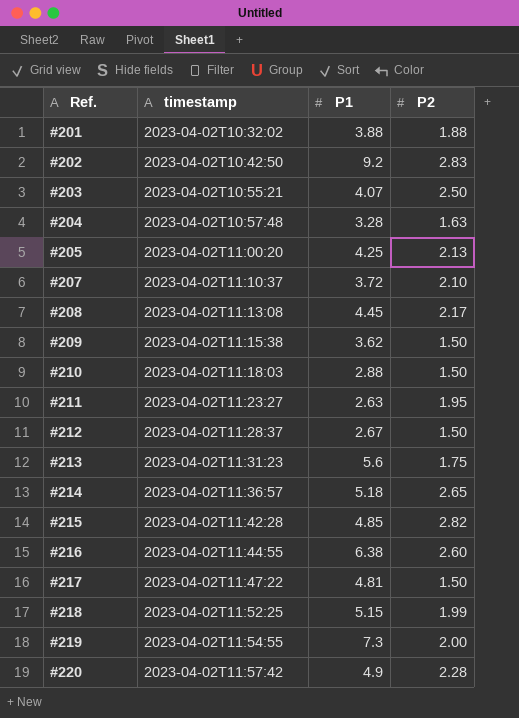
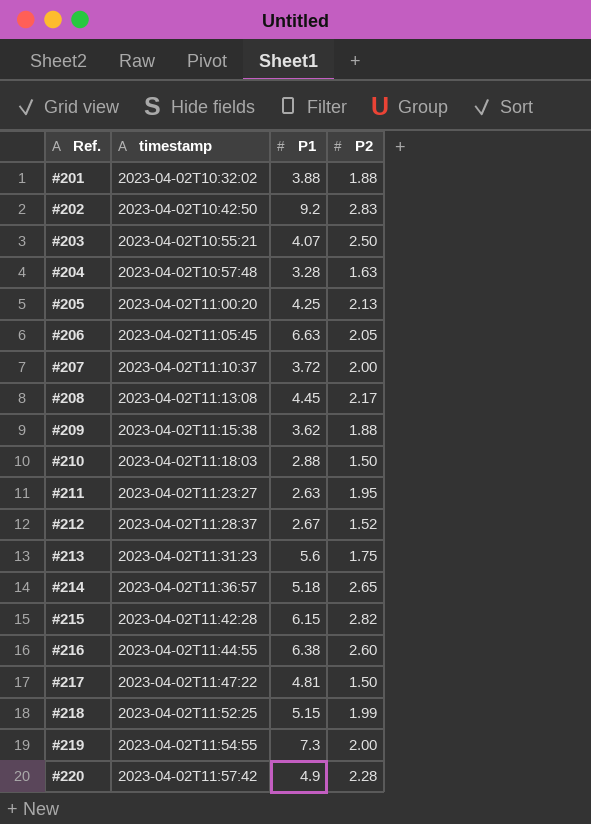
row #206: none -> 2023-04-02T11:05:45 | 6.63 | 2.05
#207 | P2: 2.10 -> 2.00
#209 | P2: 1.50 -> 1.88
#212 | P2: 1.50 -> 1.52
#215 | P1: 4.85 -> 6.15

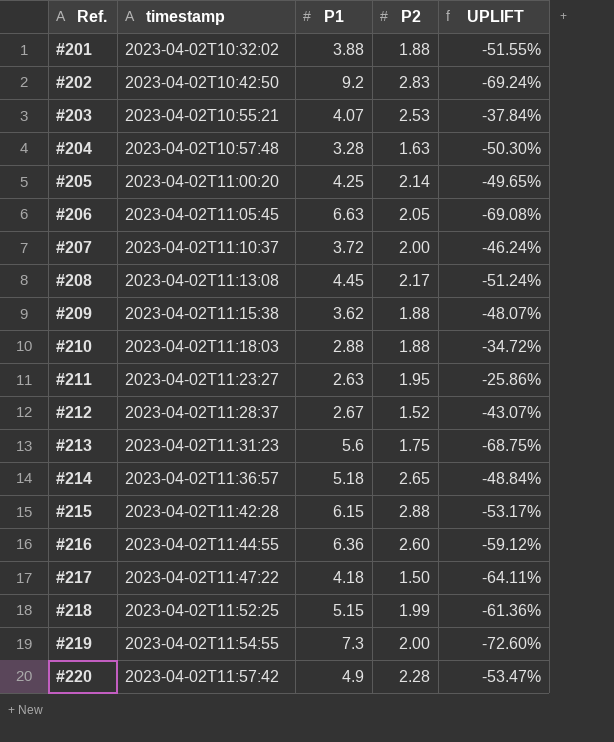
column UPLIFT | formula: none -> ([P2] - [P1]) / [P1]
#203 | P2: 2.50 -> 2.53
#205 | P2: 2.13 -> 2.14
#210 | P2: 1.50 -> 1.88
#215 | P2: 2.82 -> 2.88
#216 | P1: 6.38 -> 6.36
#217 | P1: 4.81 -> 4.18

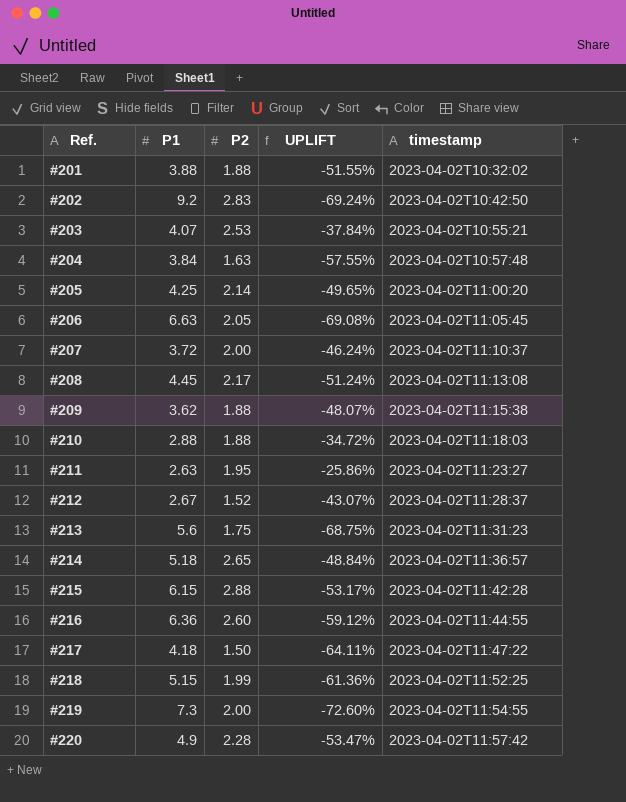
column timestamp | position: 2 -> 5
#204 | P1: 3.28 -> 3.84
#204 | UPLIFT: -50.30% -> -57.55%

